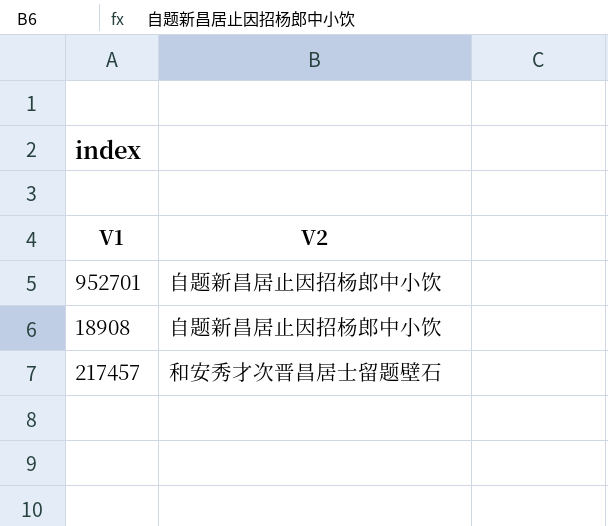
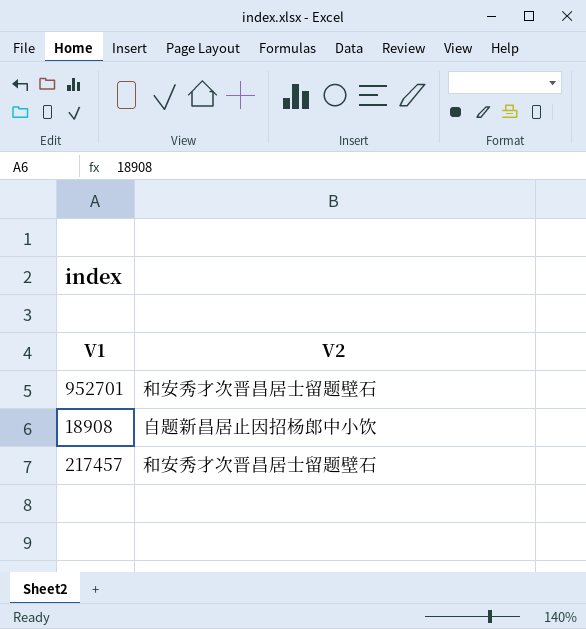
952701 | V2: 自题新昌居止因招杨郎中小饮 -> 和安秀才次晋昌居士留题壁石

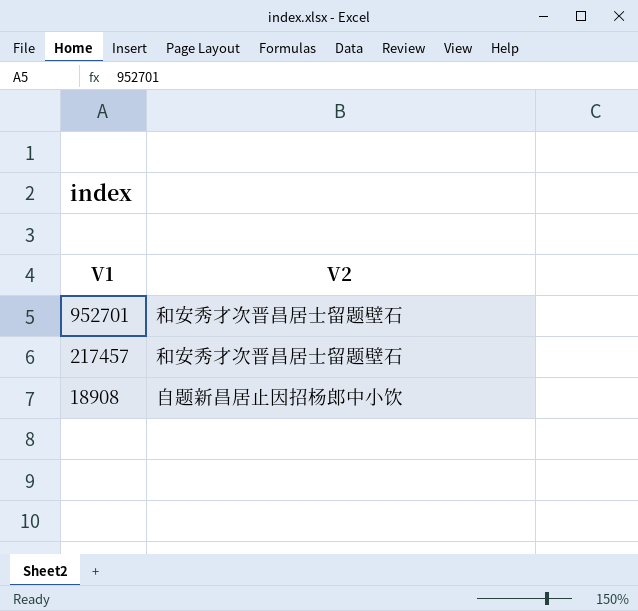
row order: none -> V1 descending

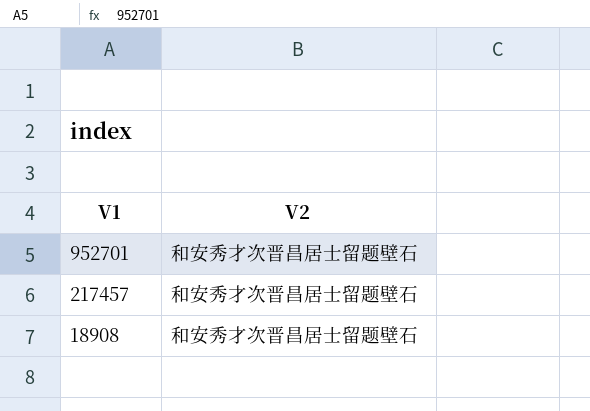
18908 | V2: 自题新昌居止因招杨郎中小饮 -> 和安秀才次晋昌居士留题壁石

